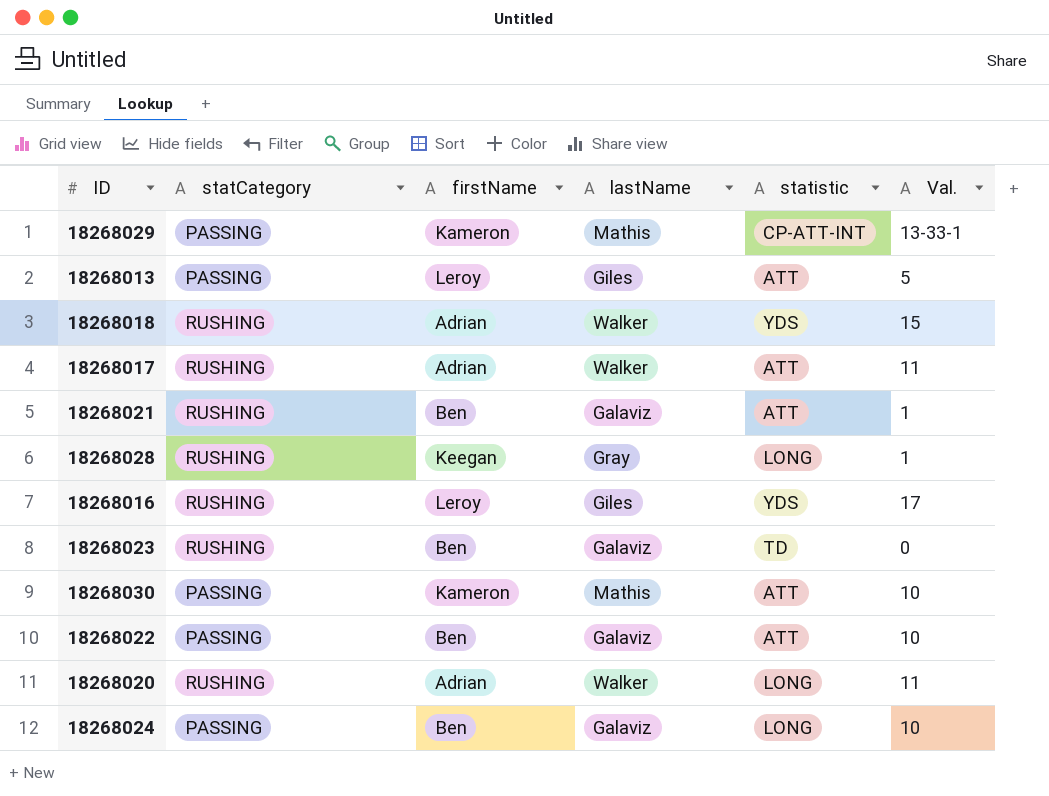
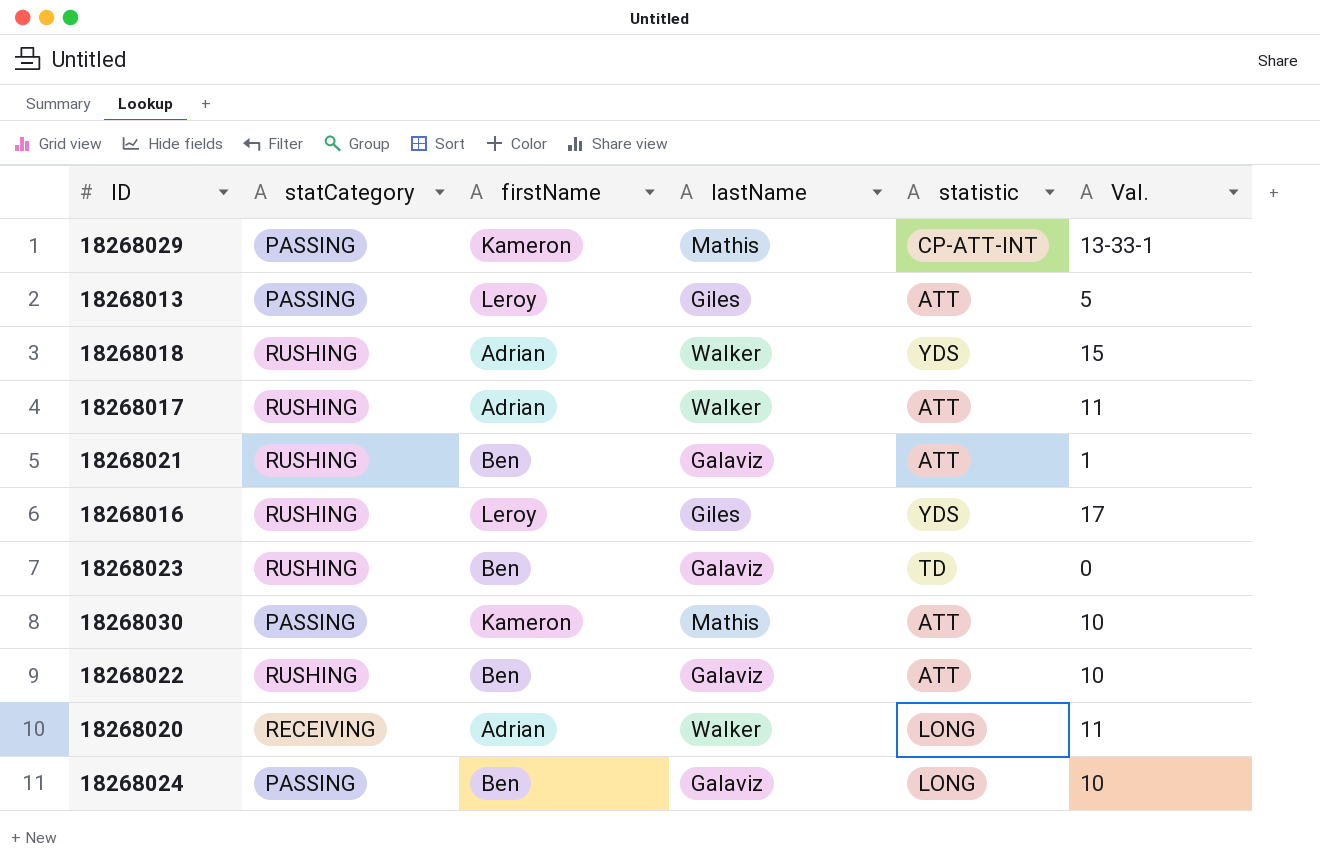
row 18268028: RUSHING | Keegan | Gray | LONG | 1 -> none
18268022 | statCategory: PASSING -> RUSHING
18268020 | statCategory: RUSHING -> RECEIVING

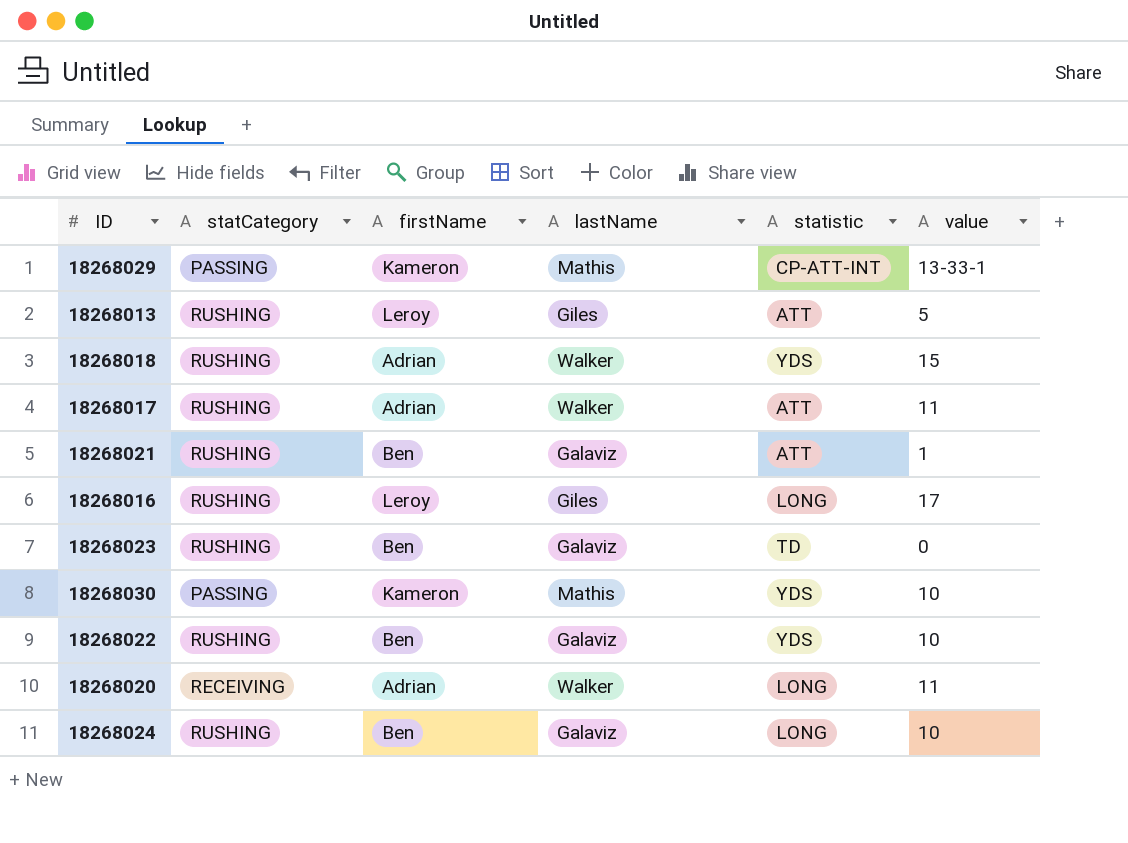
column name: Val. -> value
18268013 | statCategory: PASSING -> RUSHING
18268016 | statistic: YDS -> LONG
18268030 | statistic: ATT -> YDS
18268022 | statistic: ATT -> YDS
18268024 | statCategory: PASSING -> RUSHING

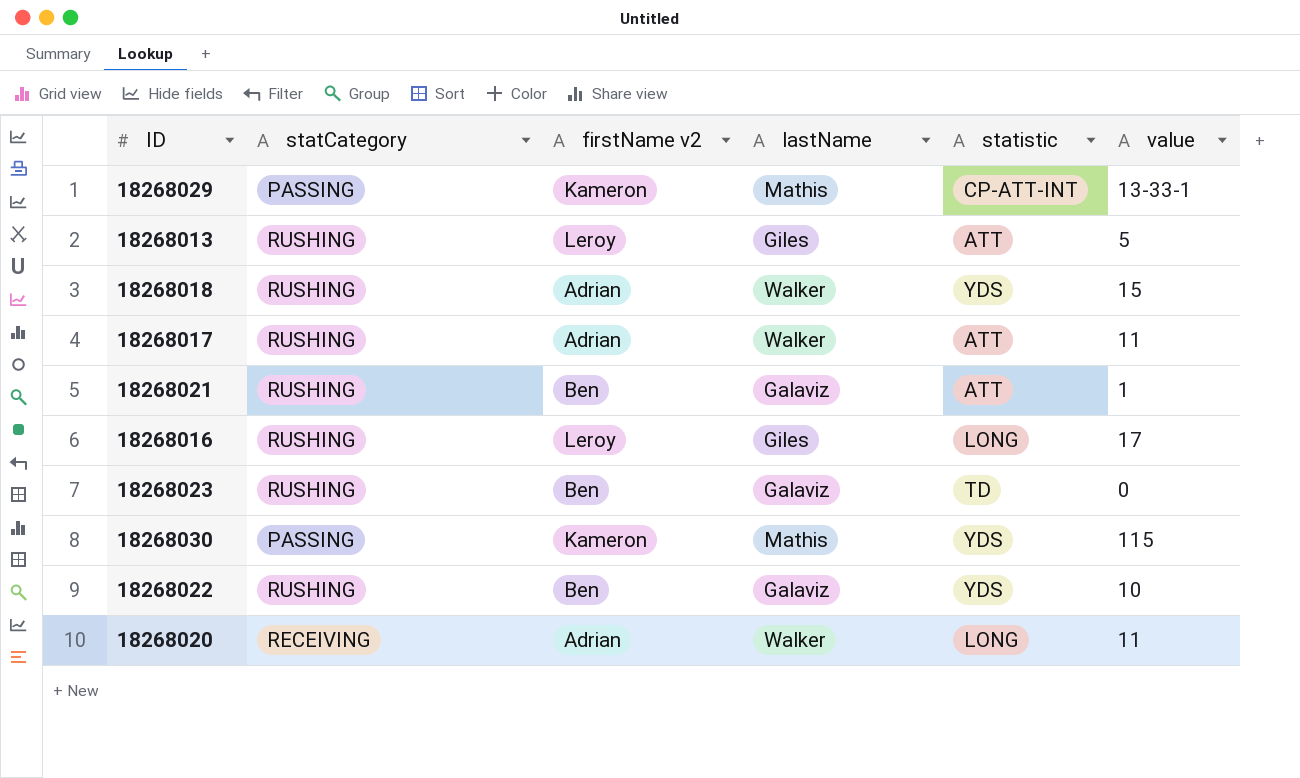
column name: firstName -> firstName v2
row 18268024: RUSHING | Ben | Galaviz | LONG | 10 -> none
18268030 | value: 10 -> 115

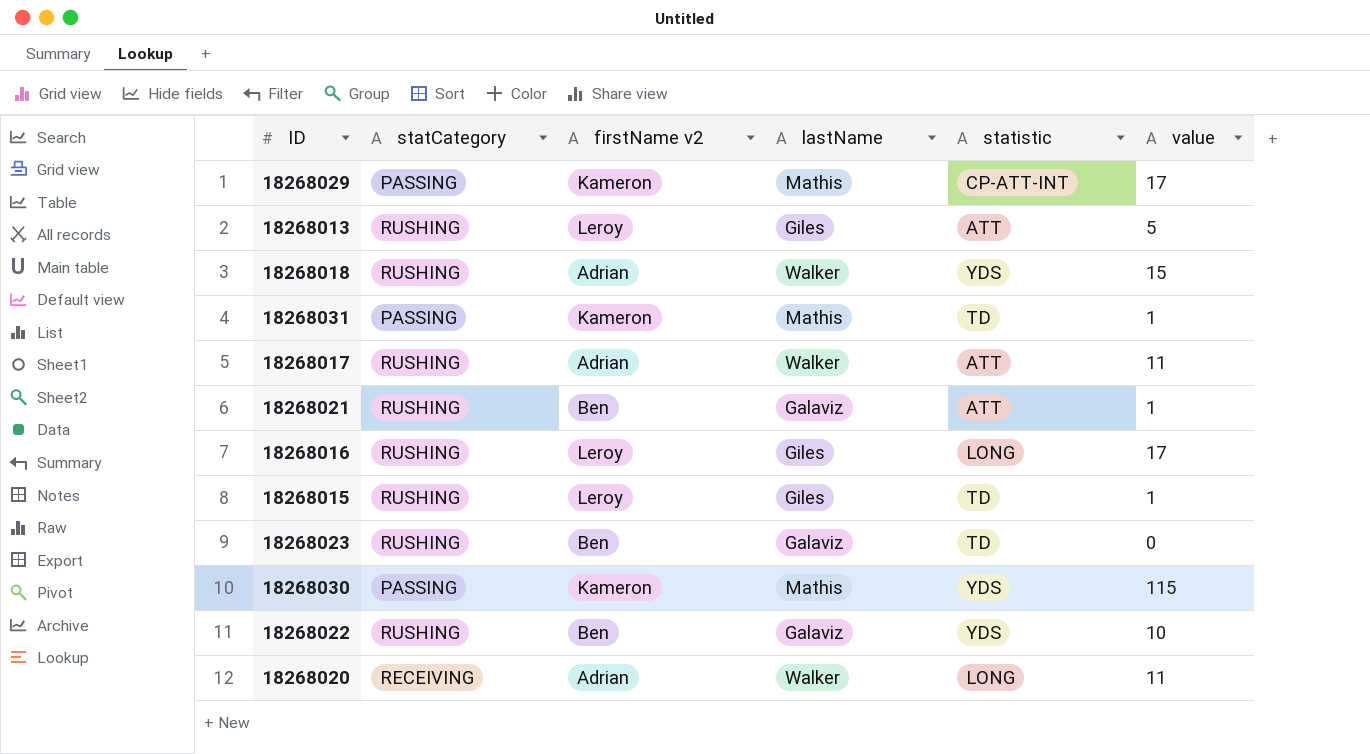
18268029 | value: 13-33-1 -> 17
row 18268031: none -> PASSING | Kameron | Mathis | TD | 1
row 18268015: none -> RUSHING | Leroy | Giles | TD | 1

